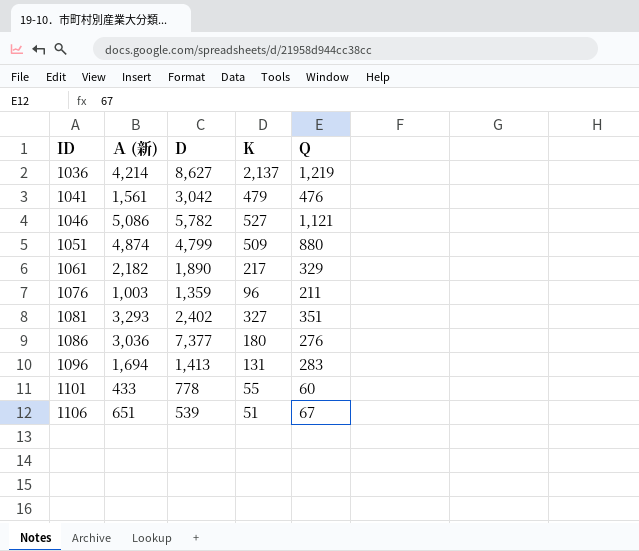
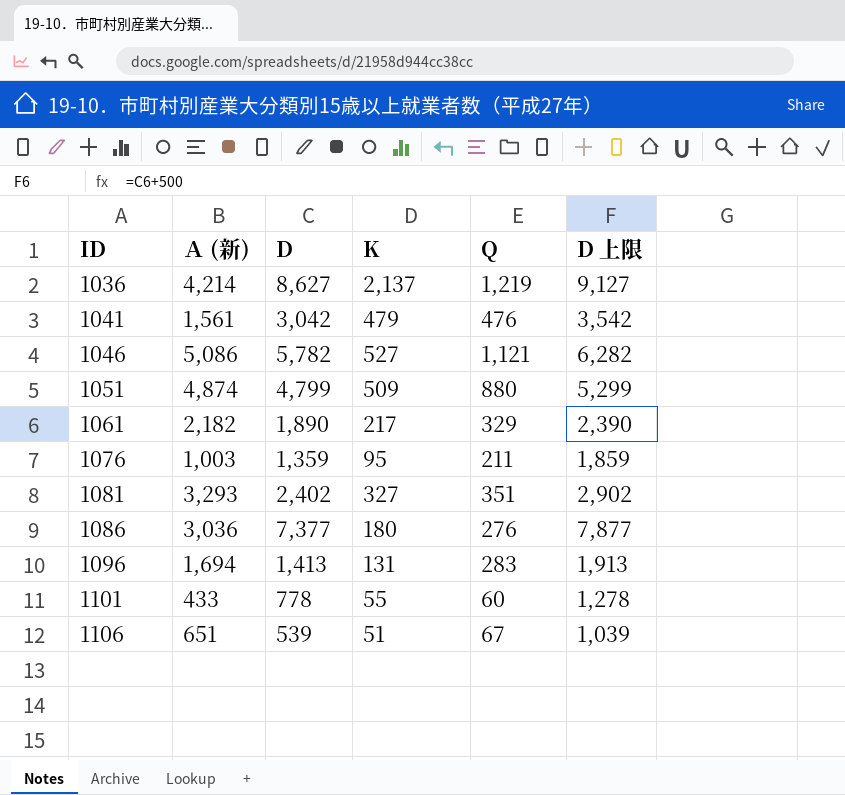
column D 上限 | formula: none -> [D] + 500
1076 | K: 96 -> 95

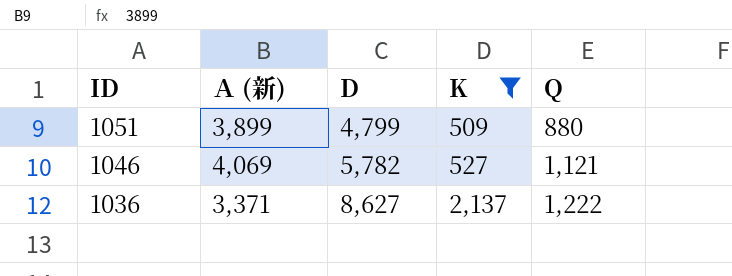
filter: none -> K >= 509
row order: ID ascending -> ID descending
column D 上限 | formula: [D] + 500 -> none
1051 | Ａ (新): 4,874 -> 3,899
1046 | Ａ (新): 5,086 -> 4,069
1036 | Ａ (新): 4,214 -> 3,371
1036 | Q: 1,219 -> 1,222

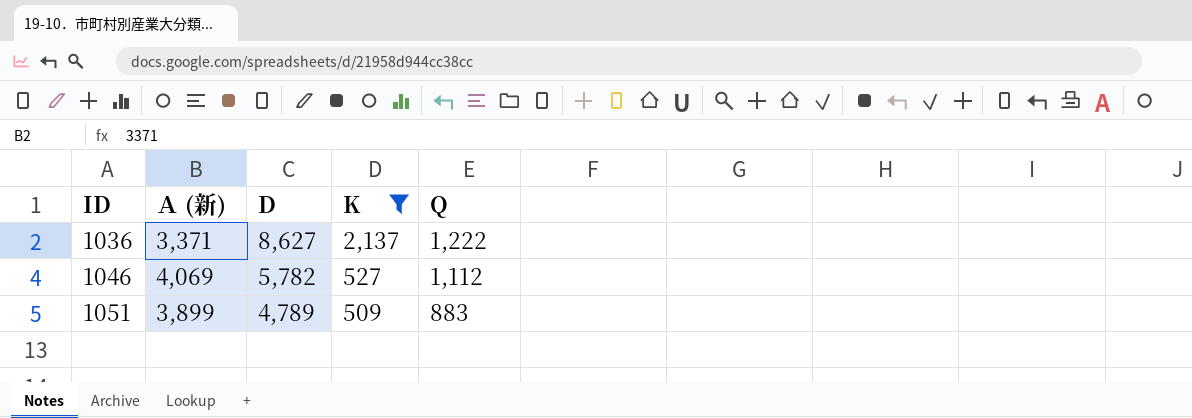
row order: ID descending -> ID ascending
1046 | Q: 1,121 -> 1,112
1051 | D: 4,799 -> 4,789
1051 | Q: 880 -> 883

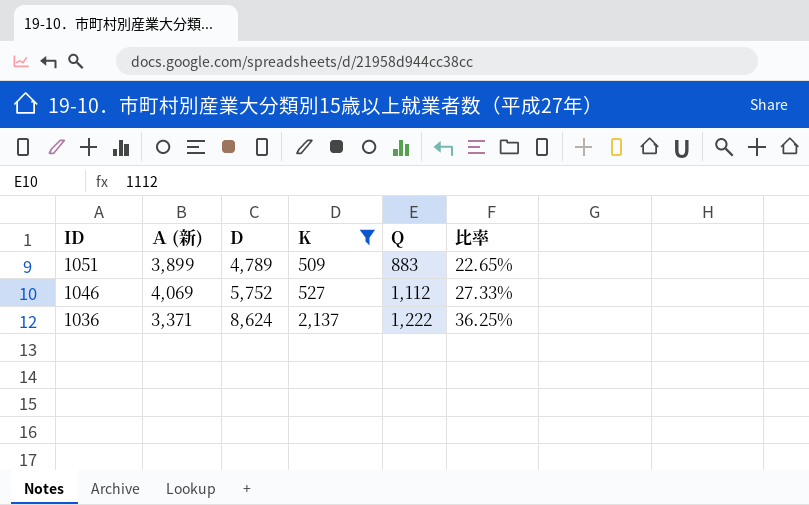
row order: ID ascending -> ID descending
column 比率 | formula: none -> [Q] / [Ａ (新)]
1046 | D: 5,782 -> 5,752
1036 | D: 8,627 -> 8,624

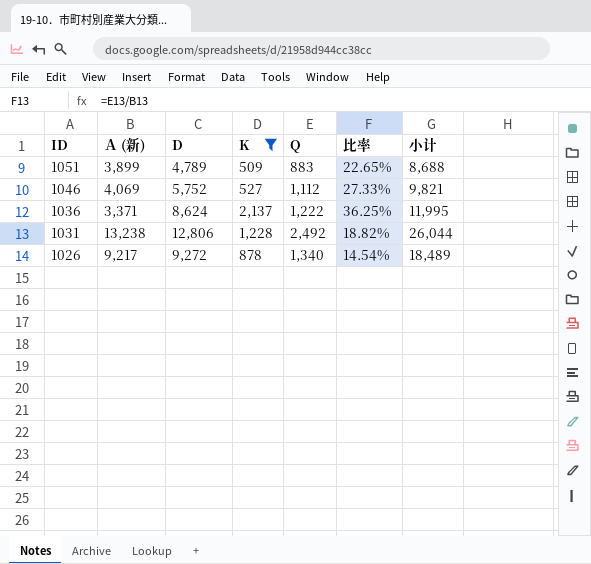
column 小计 | formula: none -> [Ａ (新)] + [D]
row 1031: none -> 13,238 | 12,806 | 1,228 | 2,492 | 18.82% | 26,044
row 1026: none -> 9,217 | 9,272 | 878 | 1,340 | 14.54% | 18,489

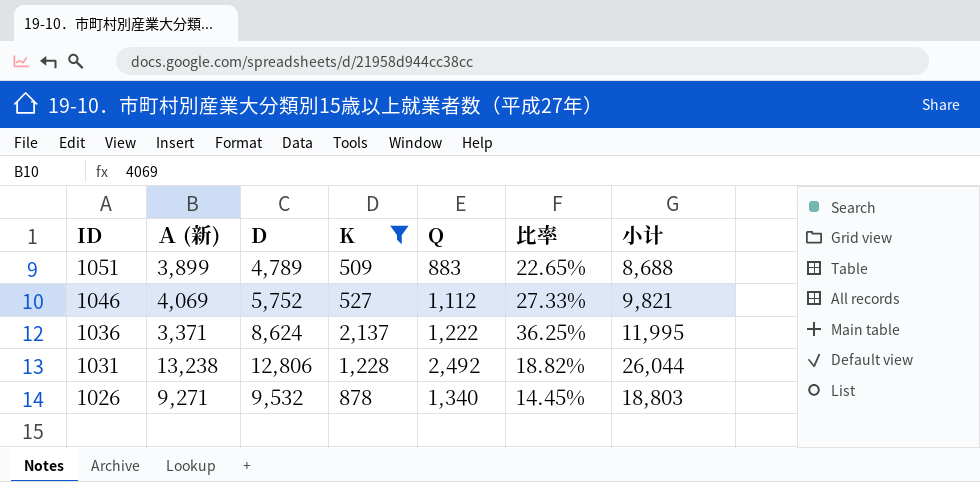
1026 | Ａ (新): 9,217 -> 9,271
1026 | D: 9,272 -> 9,532
1026 | 比率: 14.54% -> 14.45%
1026 | 小计: 18,489 -> 18,803

